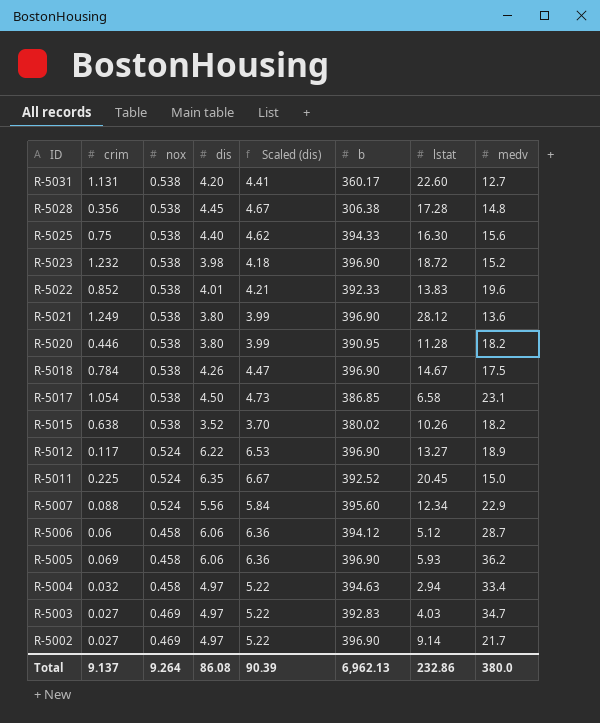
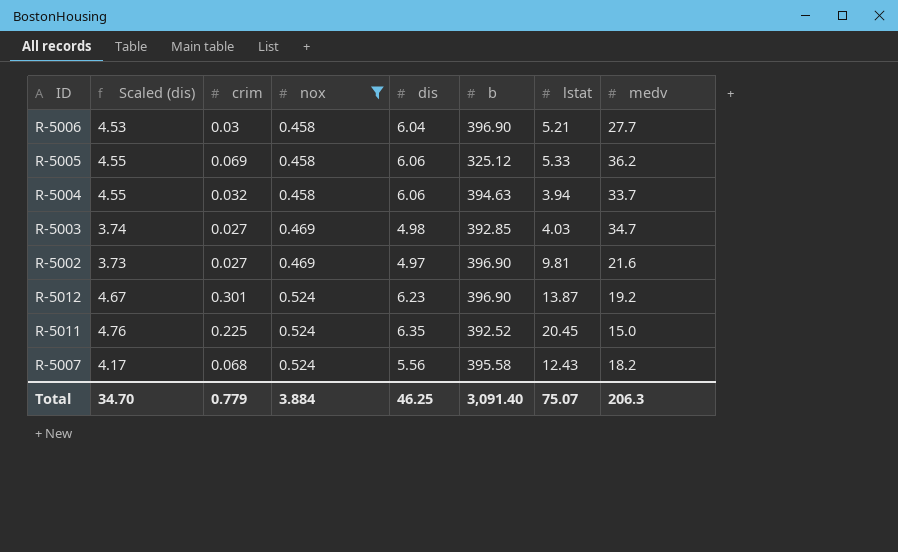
filter: none -> nox != 0.538
row order: ID descending -> nox ascending
column Scaled (dis) | formula: [dis] * 1.05 -> [dis] * 0.75
column Scaled (dis) | position: 5 -> 2
R-5006 | crim: 0.06 -> 0.03
R-5006 | dis: 6.06 -> 6.04
R-5006 | b: 394.12 -> 396.90
R-5006 | lstat: 5.12 -> 5.21
R-5006 | medv: 28.7 -> 27.7
R-5005 | b: 396.90 -> 325.12
R-5005 | lstat: 5.93 -> 5.33
R-5004 | dis: 4.97 -> 6.06
R-5004 | lstat: 2.94 -> 3.94
R-5004 | medv: 33.4 -> 33.7
R-5003 | dis: 4.97 -> 4.98
R-5003 | b: 392.83 -> 392.85
R-5002 | lstat: 9.14 -> 9.81
R-5002 | medv: 21.7 -> 21.6
R-5012 | crim: 0.117 -> 0.301
R-5012 | dis: 6.22 -> 6.23
R-5012 | lstat: 13.27 -> 13.87
R-5012 | medv: 18.9 -> 19.2
R-5007 | crim: 0.088 -> 0.068
R-5007 | b: 395.60 -> 395.58
R-5007 | lstat: 12.34 -> 12.43
R-5007 | medv: 22.9 -> 18.2
Total | Scaled (dis): 90.39 -> 34.70
Total | crim: 9.137 -> 0.779
Total | nox: 9.264 -> 3.884
Total | dis: 86.08 -> 46.25
Total | b: 6,962.13 -> 3,091.40
Total | lstat: 232.86 -> 75.07
Total | medv: 380.0 -> 206.3

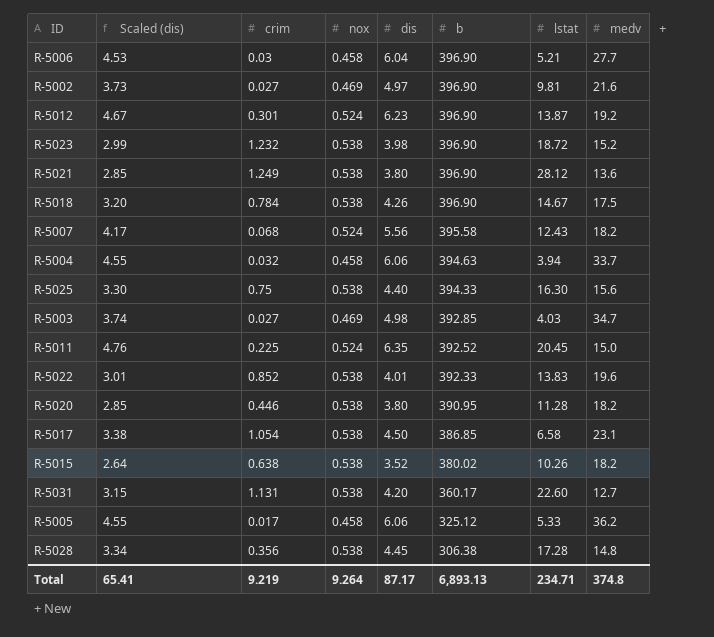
filter: nox != 0.538 -> none
row order: nox ascending -> b descending
R-5005 | crim: 0.069 -> 0.017
Total | Scaled (dis): 34.70 -> 65.41
Total | crim: 0.779 -> 9.219
Total | nox: 3.884 -> 9.264
Total | dis: 46.25 -> 87.17
Total | b: 3,091.40 -> 6,893.13
Total | lstat: 75.07 -> 234.71
Total | medv: 206.3 -> 374.8

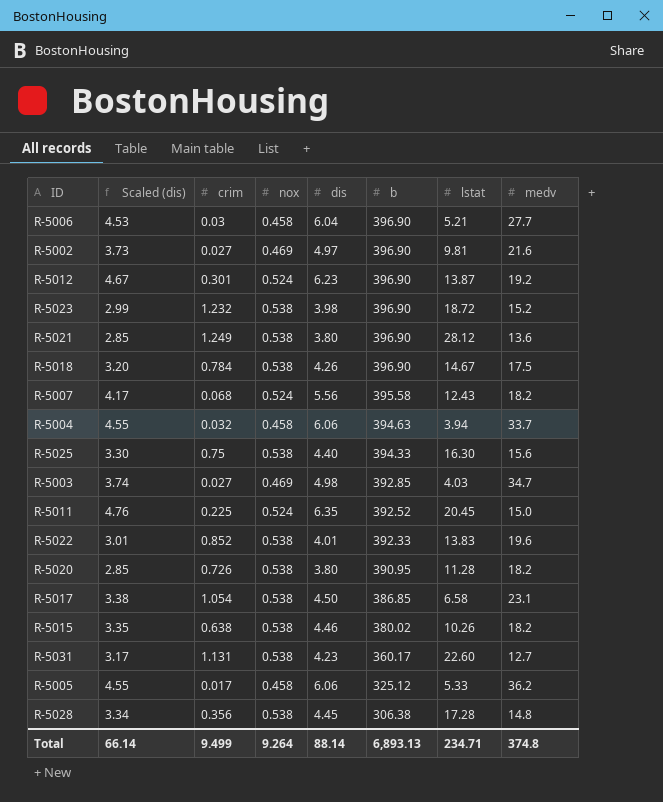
R-5020 | crim: 0.446 -> 0.726
R-5015 | Scaled (dis): 2.64 -> 3.35
R-5015 | dis: 3.52 -> 4.46
R-5031 | Scaled (dis): 3.15 -> 3.17
R-5031 | dis: 4.20 -> 4.23
Total | Scaled (dis): 65.41 -> 66.14
Total | crim: 9.219 -> 9.499
Total | dis: 87.17 -> 88.14

